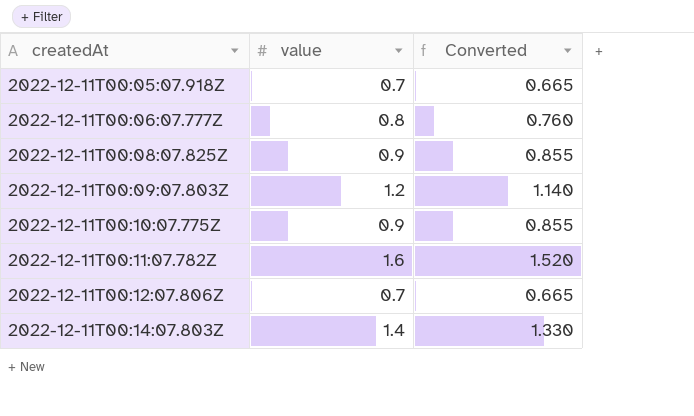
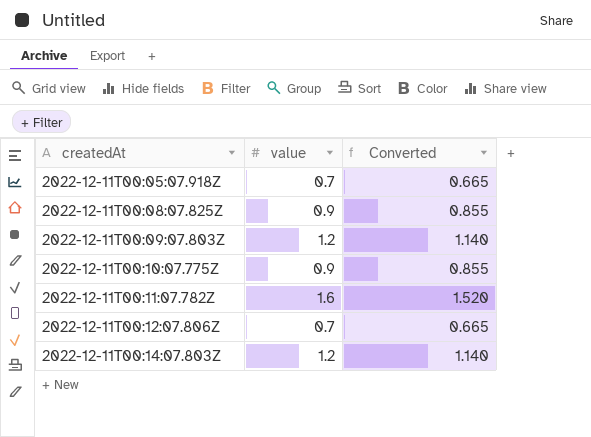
row 2022-12-11T00:06:07.777Z: 0.8 | 0.760 -> none
2022-12-11T00:14:07.803Z | value: 1.4 -> 1.2
2022-12-11T00:14:07.803Z | Converted: 1.330 -> 1.140

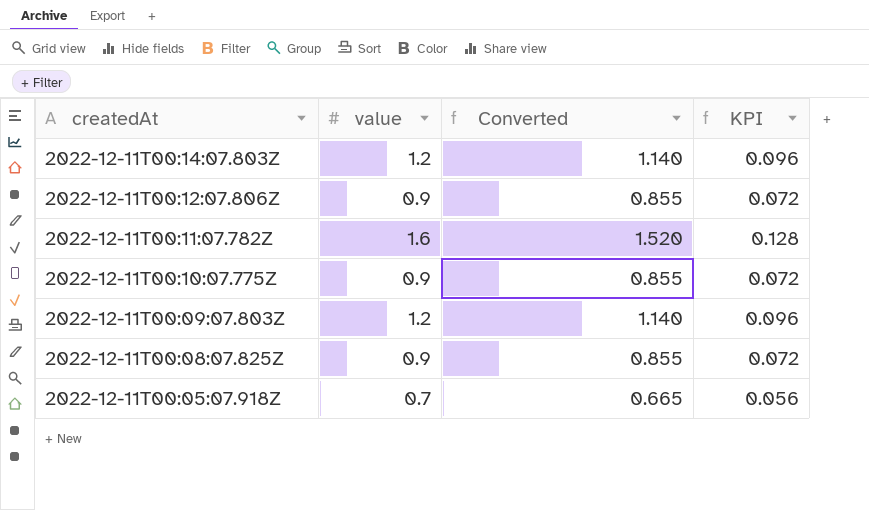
row order: createdAt ascending -> createdAt descending
column KPI | formula: none -> [value] * 0.08
2022-12-11T00:12:07.806Z | value: 0.7 -> 0.9
2022-12-11T00:12:07.806Z | Converted: 0.665 -> 0.855

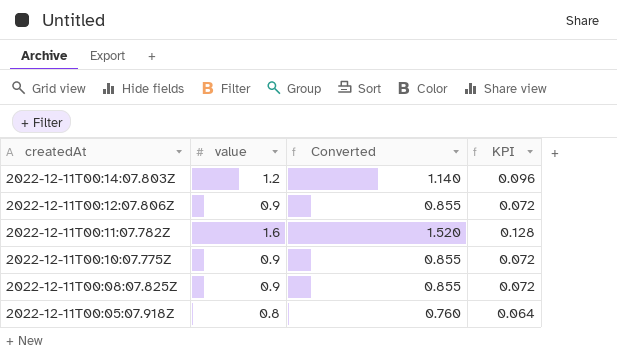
row 2022-12-11T00:09:07.803Z: 1.2 | 1.140 | 0.096 -> none
2022-12-11T00:05:07.918Z | value: 0.7 -> 0.8
2022-12-11T00:05:07.918Z | Converted: 0.665 -> 0.760
2022-12-11T00:05:07.918Z | KPI: 0.056 -> 0.064

